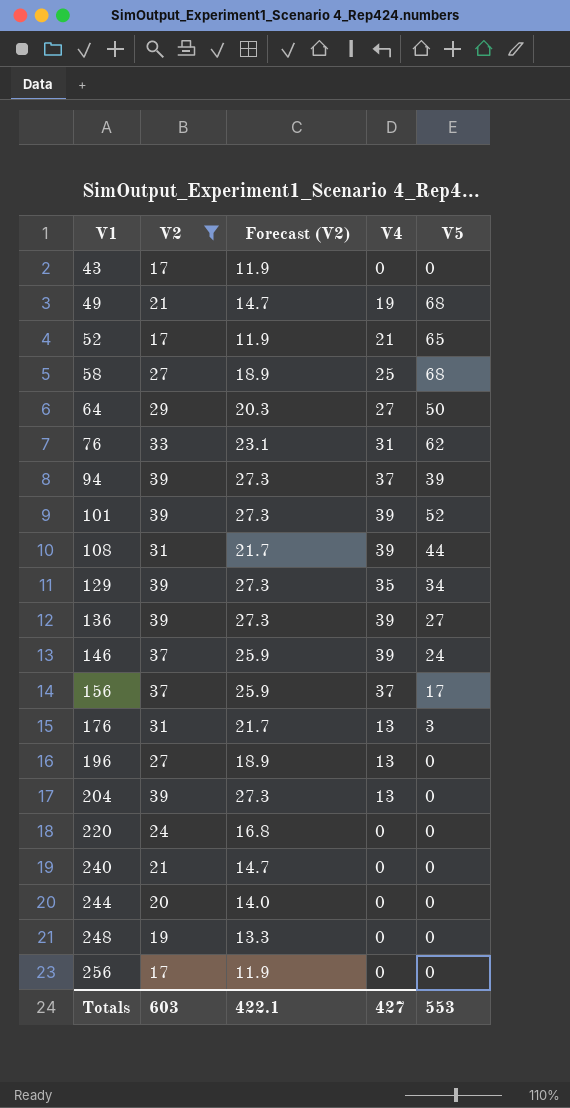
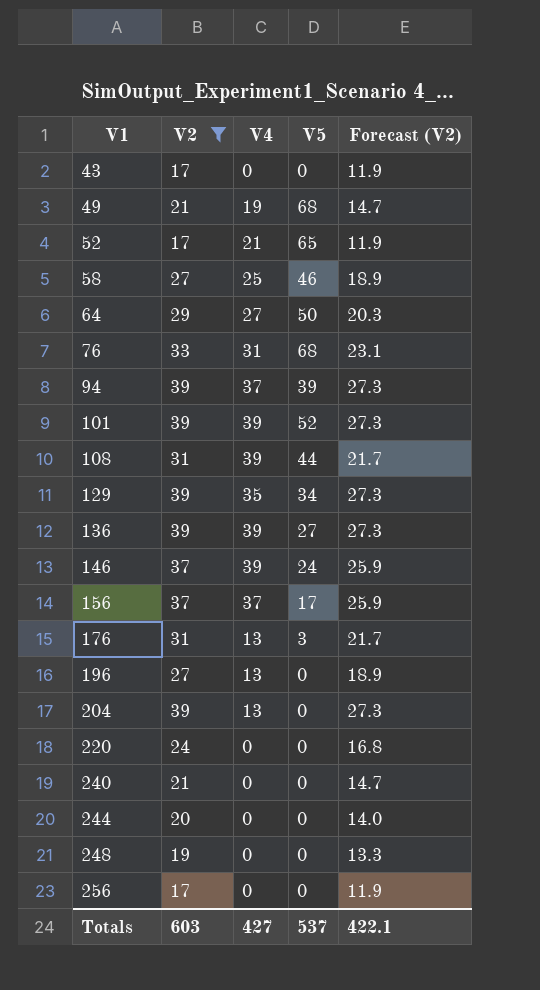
column Forecast (V2) | position: 3 -> 5
58 | V5: 68 -> 46
76 | V5: 62 -> 68
Totals | V5: 553 -> 537

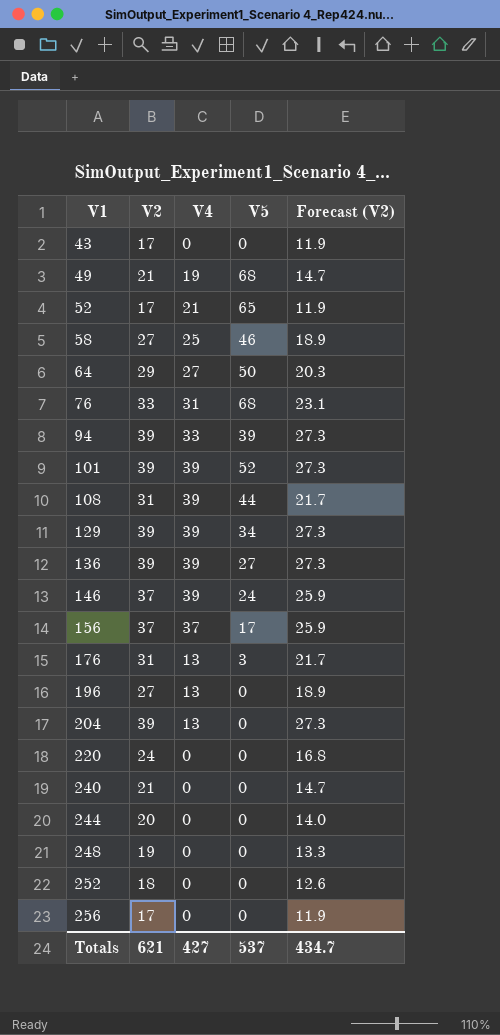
filter: V2 != 18 -> none
94 | V4: 37 -> 33
129 | V4: 35 -> 39
Totals | V2: 603 -> 621
Totals | Forecast (V2): 422.1 -> 434.7

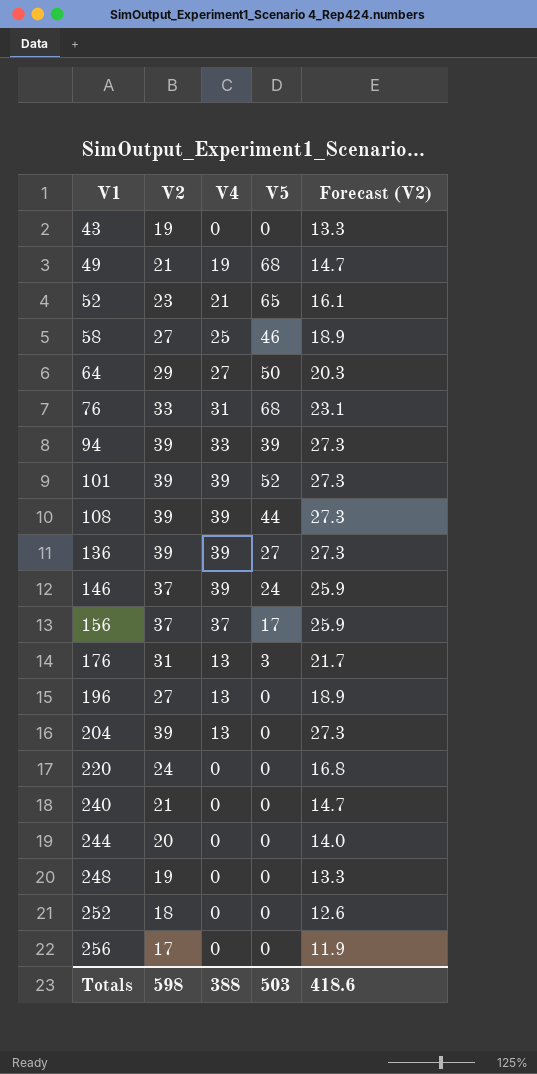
row 129: 39 | 39 | 34 | 27.3 -> none
43 | V2: 17 -> 19
43 | Forecast (V2): 11.9 -> 13.3
52 | V2: 17 -> 23
52 | Forecast (V2): 11.9 -> 16.1
108 | V2: 31 -> 39
108 | Forecast (V2): 21.7 -> 27.3
Totals | V2: 621 -> 598
Totals | V4: 427 -> 388
Totals | V5: 537 -> 503
Totals | Forecast (V2): 434.7 -> 418.6

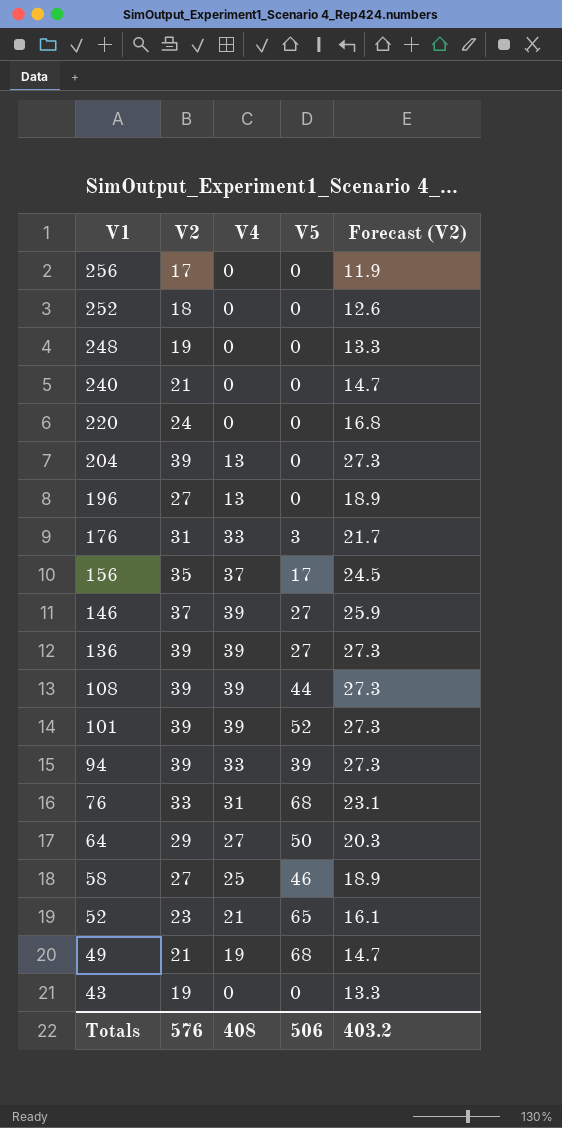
row order: V1 ascending -> V1 descending
row 244: 20 | 0 | 0 | 14.0 -> none
176 | V4: 13 -> 33
156 | V2: 37 -> 35
156 | Forecast (V2): 25.9 -> 24.5
146 | V5: 24 -> 27
Totals | V2: 598 -> 576
Totals | V4: 388 -> 408
Totals | V5: 503 -> 506
Totals | Forecast (V2): 418.6 -> 403.2

